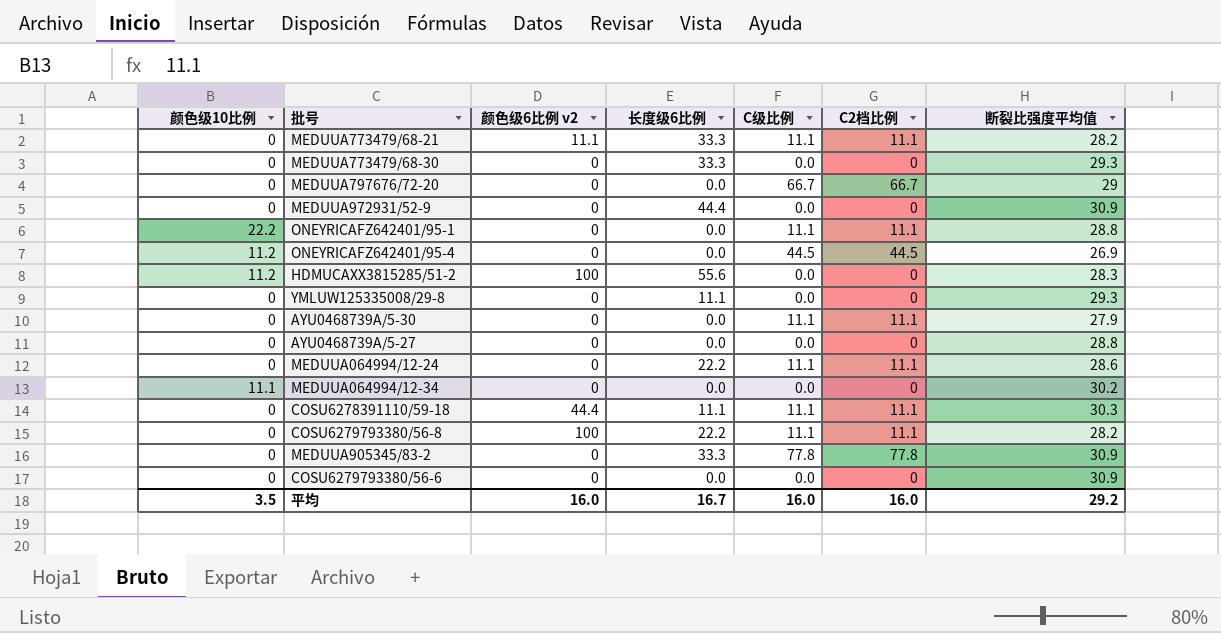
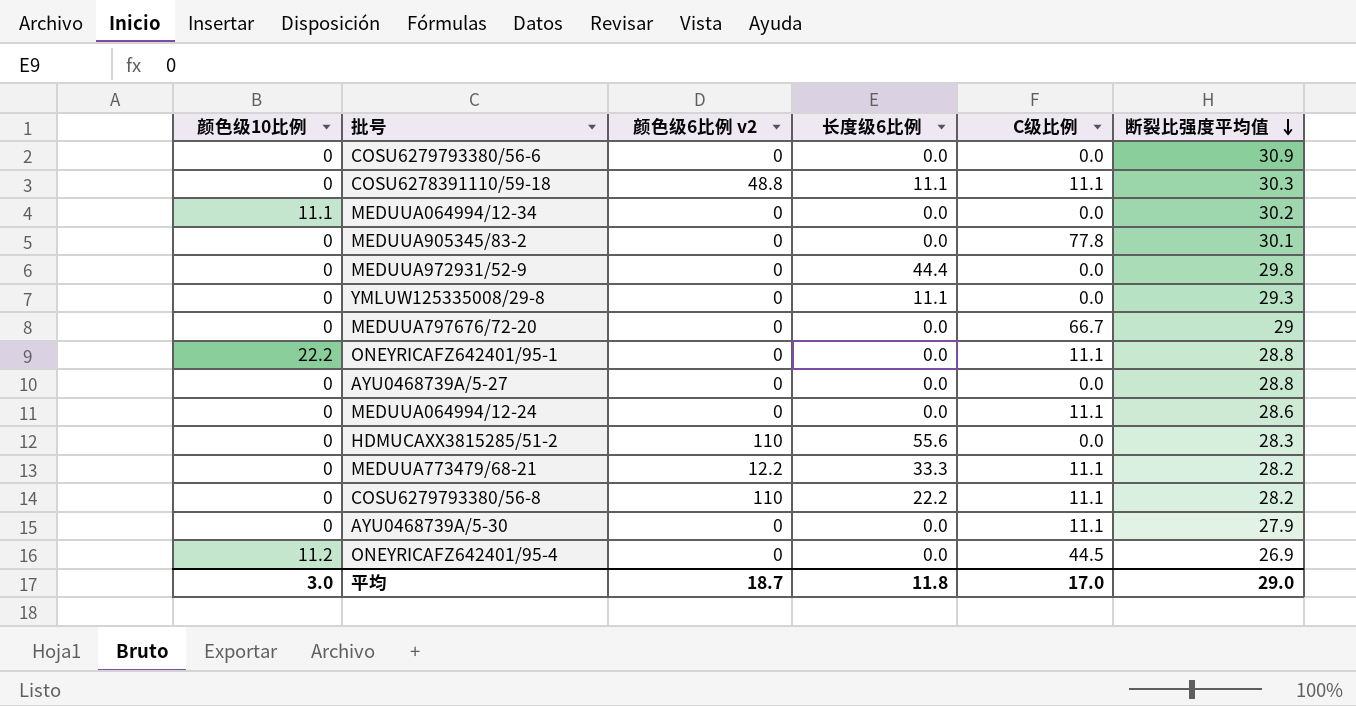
row order: none -> 断裂比强度平均值 descending
column C2档比例 | position: 6 -> none
row MEDUUA773479/68-30: 0 | 0 | 33.3 | 0.0 | 0 | 29.3 -> none
COSU6278391110/59-18 | 颜色级6比例 v2: 44.4 -> 48.8
MEDUUA905345/83-2 | 长度级6比例: 33.3 -> 0.0
MEDUUA905345/83-2 | 断裂比强度平均值: 30.9 -> 30.1
MEDUUA972931/52-9 | 断裂比强度平均值: 30.9 -> 29.8
MEDUUA064994/12-24 | 长度级6比例: 22.2 -> 0.0
HDMUCAXX3815285/51-2 | 颜色级10比例: 11.2 -> 0
HDMUCAXX3815285/51-2 | 颜色级6比例 v2: 100 -> 110
MEDUUA773479/68-21 | 颜色级6比例 v2: 11.1 -> 12.2
COSU6279793380/56-8 | 颜色级6比例 v2: 100 -> 110
平均 | 颜色级10比例: 3.5 -> 3.0
平均 | 颜色级6比例 v2: 16.0 -> 18.7
平均 | 长度级6比例: 16.7 -> 11.8
平均 | C级比例: 16.0 -> 17.0
平均 | 断裂比强度平均值: 29.2 -> 29.0

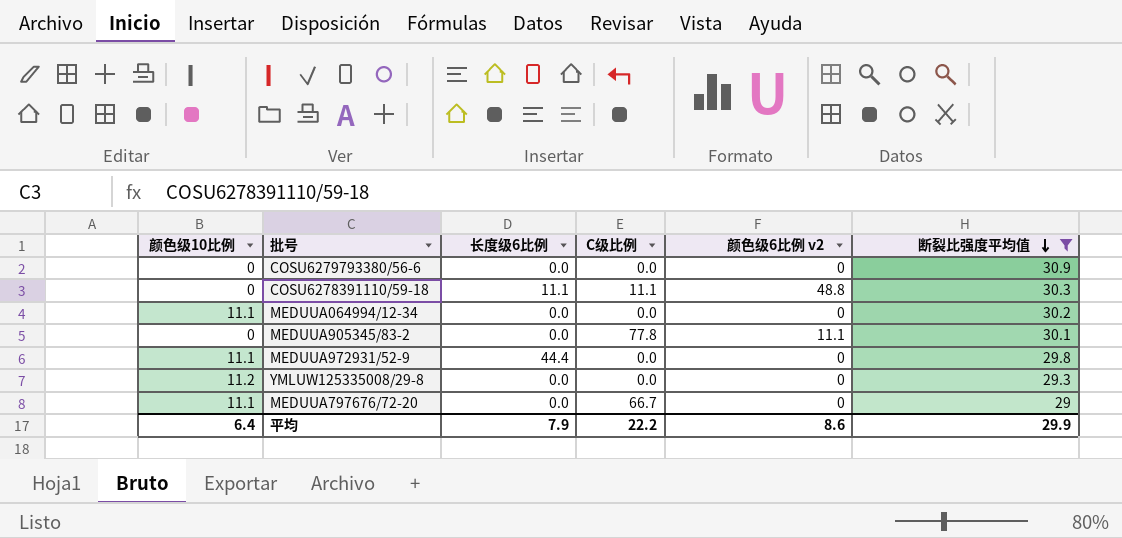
filter: none -> 断裂比强度平均值 >= 29
column 颜色级6比例 v2 | position: 3 -> 5
MEDUUA905345/83-2 | 颜色级6比例 v2: 0 -> 11.1
MEDUUA972931/52-9 | 颜色级10比例: 0 -> 11.1
YMLUW125335008/29-8 | 颜色级10比例: 0 -> 11.2
YMLUW125335008/29-8 | 长度级6比例: 11.1 -> 0.0
MEDUUA797676/72-20 | 颜色级10比例: 0 -> 11.1
平均 | 颜色级10比例: 3.0 -> 6.4
平均 | 长度级6比例: 11.8 -> 7.9
平均 | C级比例: 17.0 -> 22.2
平均 | 颜色级6比例 v2: 18.7 -> 8.6
平均 | 断裂比强度平均值: 29.0 -> 29.9

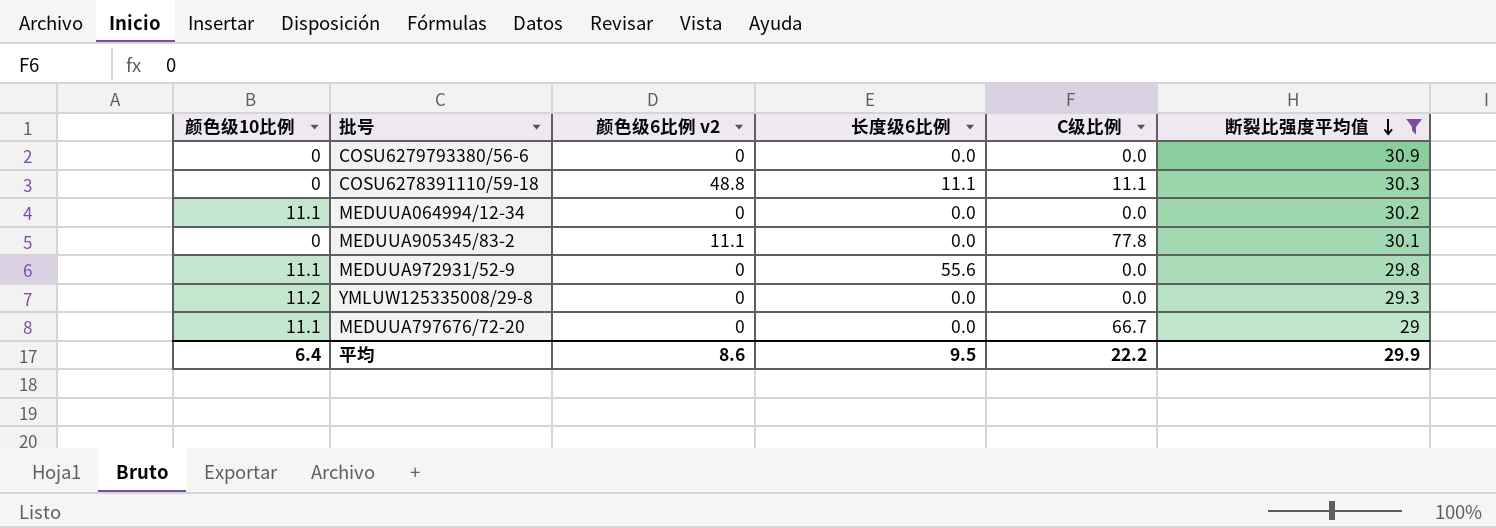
column 颜色级6比例 v2 | position: 5 -> 3
MEDUUA972931/52-9 | 长度级6比例: 44.4 -> 55.6
平均 | 长度级6比例: 7.9 -> 9.5

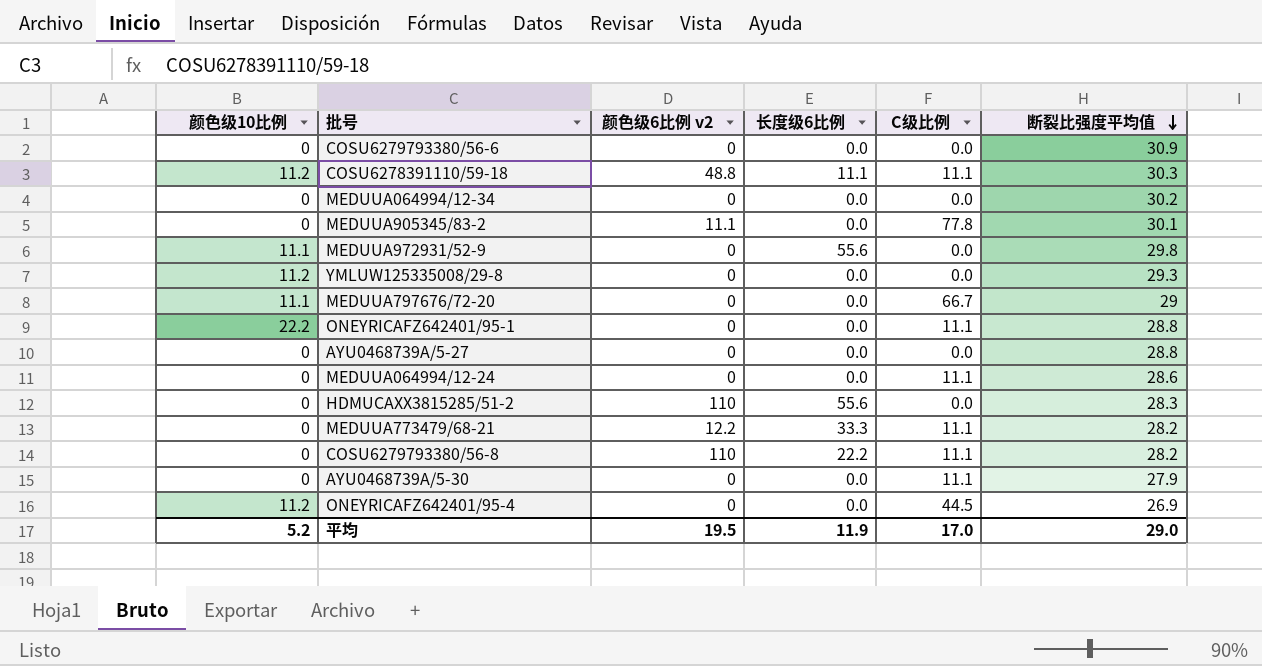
filter: 断裂比强度平均值 >= 29 -> none
COSU6278391110/59-18 | 颜色级10比例: 0 -> 11.2
MEDUUA064994/12-34 | 颜色级10比例: 11.1 -> 0
平均 | 颜色级10比例: 6.4 -> 5.2
平均 | 颜色级6比例 v2: 8.6 -> 19.5
平均 | 长度级6比例: 9.5 -> 11.9
平均 | C级比例: 22.2 -> 17.0
平均 | 断裂比强度平均值: 29.9 -> 29.0

